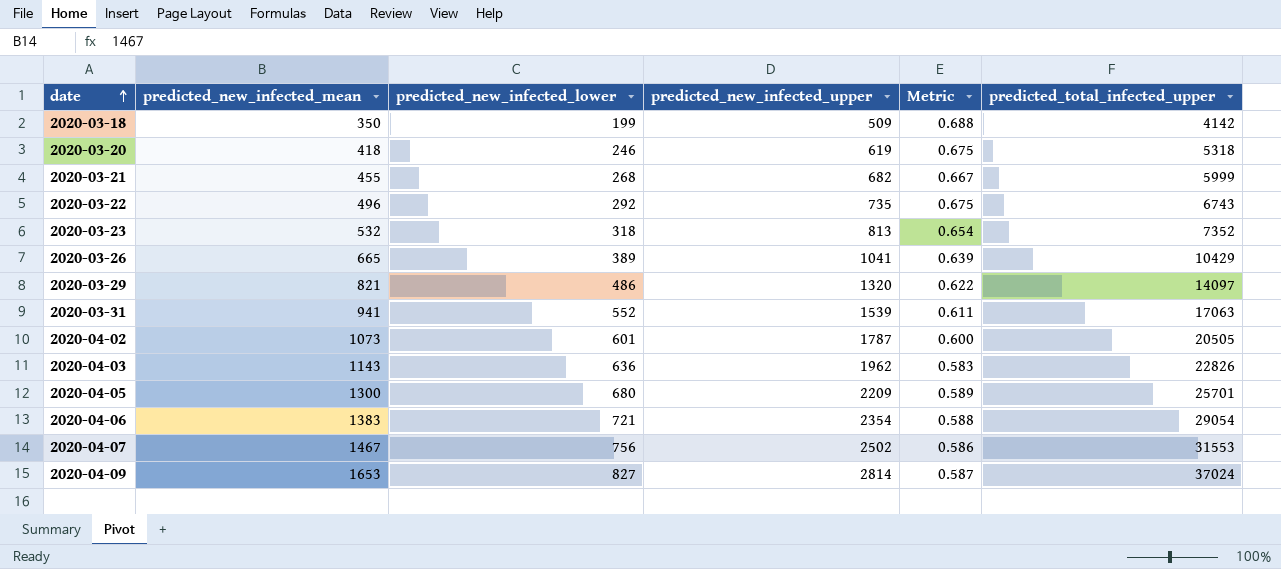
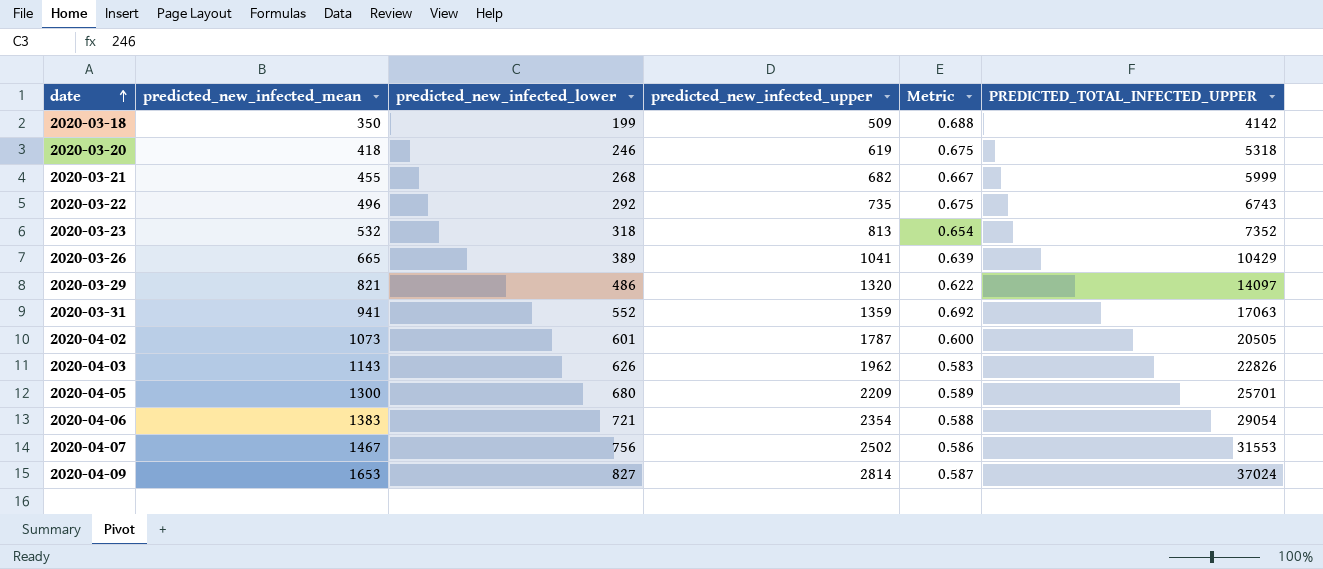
column name: predicted_total_infected_upper -> PREDICTED_TOTAL_INFECTED_UPPER
2020-03-31 | predicted_new_infected_upper: 1539 -> 1359
2020-03-31 | Metric: 0.611 -> 0.692
2020-04-03 | predicted_new_infected_lower: 636 -> 626

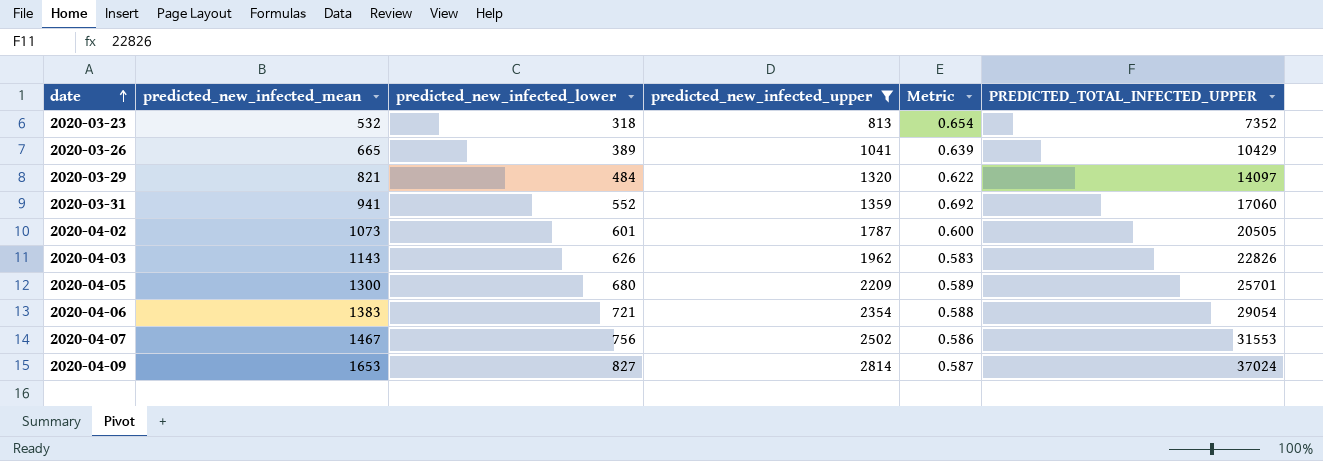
filter: none -> predicted_new_infected_upper >= 813
2020-03-29 | predicted_new_infected_lower: 486 -> 484
2020-03-31 | PREDICTED_TOTAL_INFECTED_UPPER: 17063 -> 17060

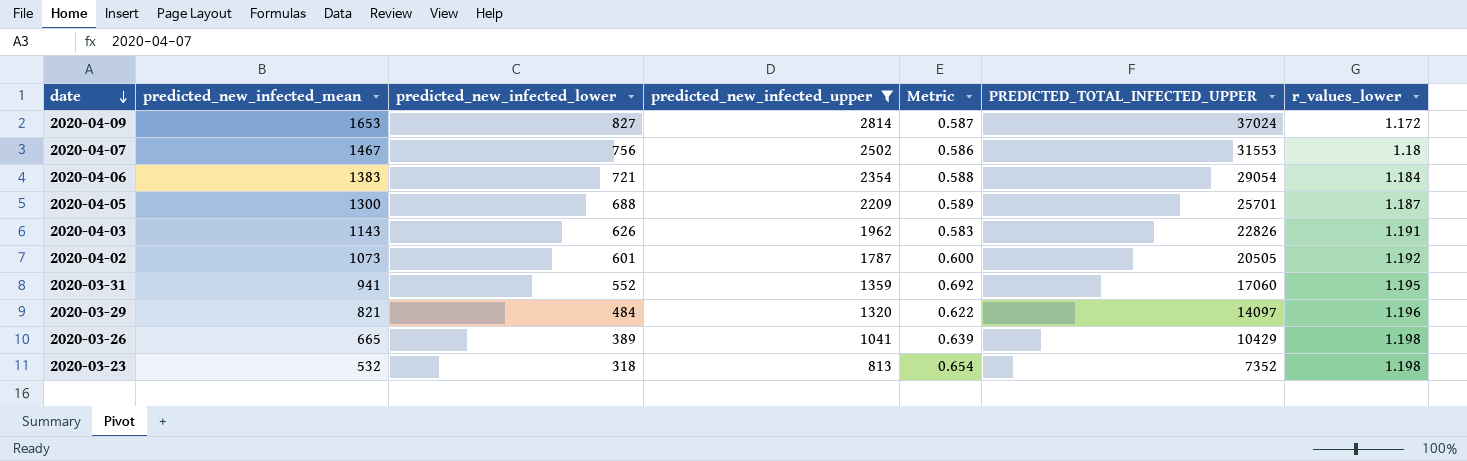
row order: date ascending -> date descending
column r_values_lower | position: none -> 7
2020-04-05 | predicted_new_infected_lower: 680 -> 688

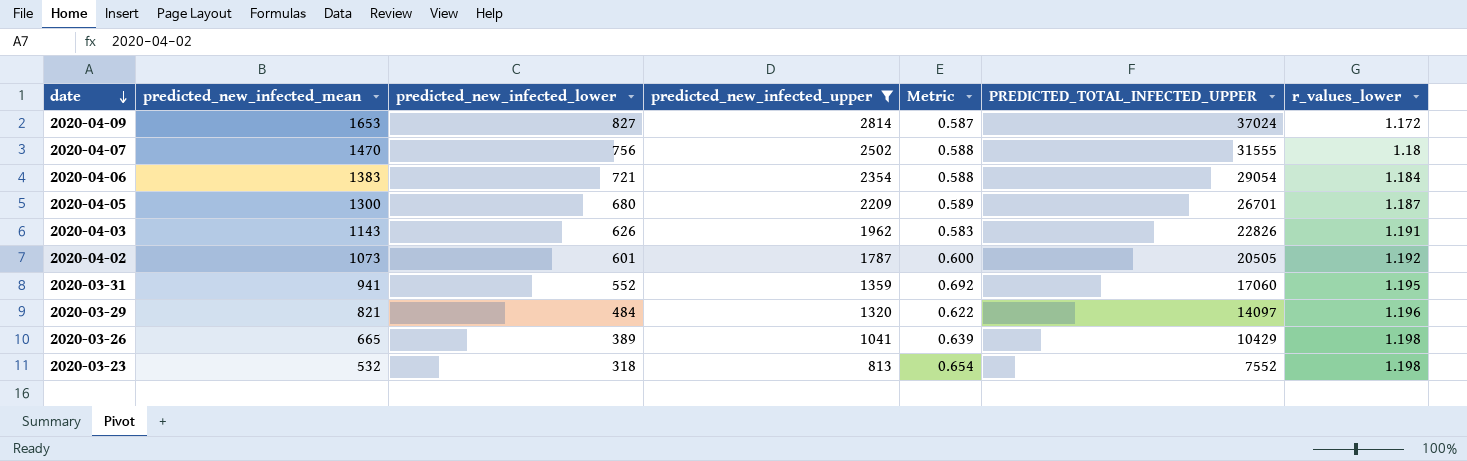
2020-04-07 | predicted_new_infected_mean: 1467 -> 1470
2020-04-07 | Metric: 0.586 -> 0.588
2020-04-07 | PREDICTED_TOTAL_INFECTED_UPPER: 31553 -> 31555
2020-04-05 | predicted_new_infected_lower: 688 -> 680
2020-04-05 | PREDICTED_TOTAL_INFECTED_UPPER: 25701 -> 26701
2020-03-23 | PREDICTED_TOTAL_INFECTED_UPPER: 7352 -> 7552

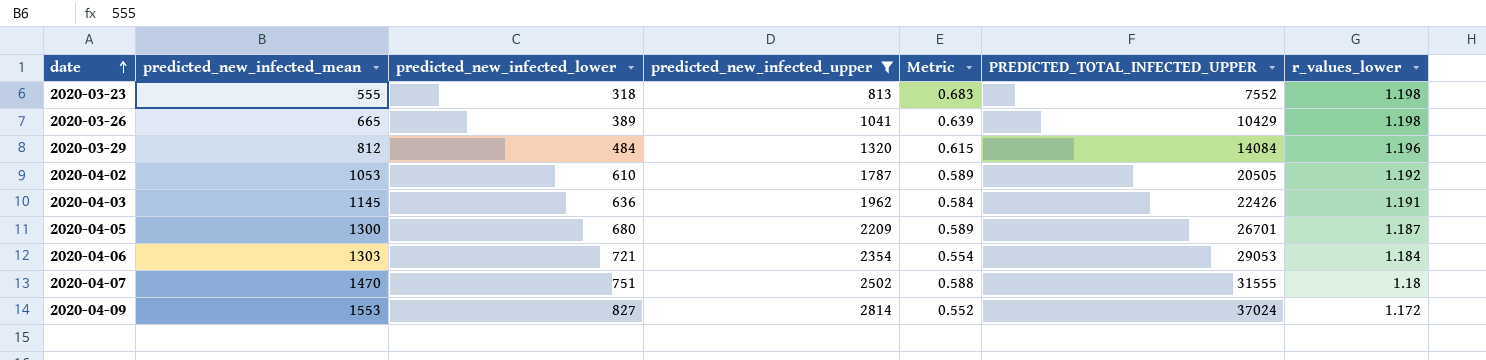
row order: date descending -> date ascending
row 2020-03-31: 941 | 552 | 1359 | 0.692 | 17060 | 1.195 -> none
2020-03-23 | predicted_new_infected_mean: 532 -> 555
2020-03-23 | Metric: 0.654 -> 0.683
2020-03-29 | predicted_new_infected_mean: 821 -> 812
2020-03-29 | Metric: 0.622 -> 0.615
2020-03-29 | PREDICTED_TOTAL_INFECTED_UPPER: 14097 -> 14084
2020-04-02 | predicted_new_infected_mean: 1073 -> 1053
2020-04-02 | predicted_new_infected_lower: 601 -> 610
2020-04-02 | Metric: 0.600 -> 0.589
2020-04-03 | predicted_new_infected_mean: 1143 -> 1145
2020-04-03 | predicted_new_infected_lower: 626 -> 636
2020-04-03 | Metric: 0.583 -> 0.584
2020-04-03 | PREDICTED_TOTAL_INFECTED_UPPER: 22826 -> 22426
2020-04-06 | predicted_new_infected_mean: 1383 -> 1303
2020-04-06 | Metric: 0.588 -> 0.554
2020-04-06 | PREDICTED_TOTAL_INFECTED_UPPER: 29054 -> 29053
2020-04-07 | predicted_new_infected_lower: 756 -> 751
2020-04-09 | predicted_new_infected_mean: 1653 -> 1553
2020-04-09 | Metric: 0.587 -> 0.552

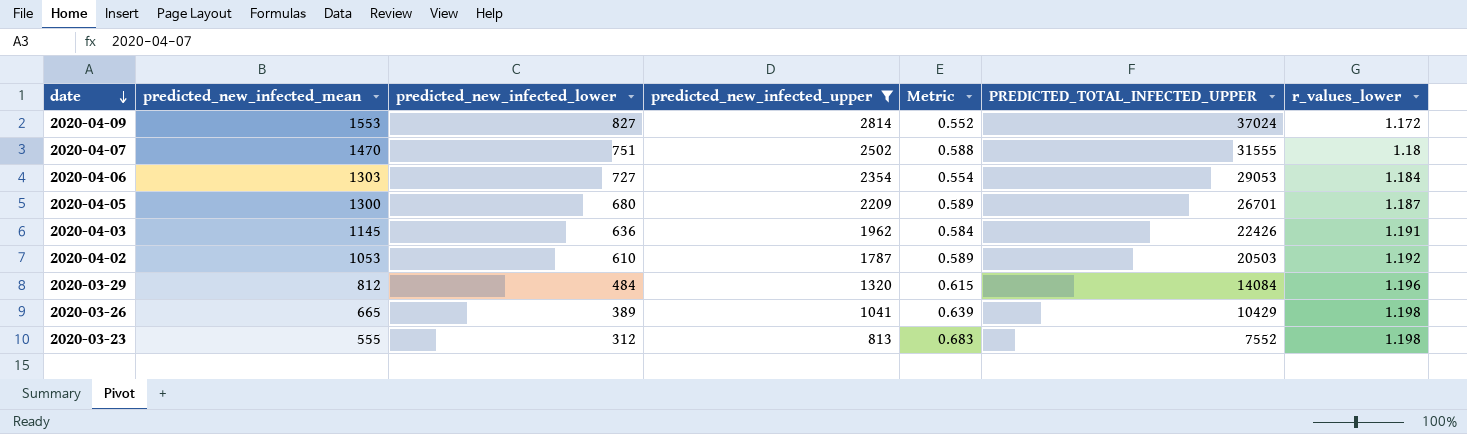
row order: date ascending -> date descending
2020-04-06 | predicted_new_infected_lower: 721 -> 727
2020-04-02 | PREDICTED_TOTAL_INFECTED_UPPER: 20505 -> 20503
2020-03-23 | predicted_new_infected_lower: 318 -> 312

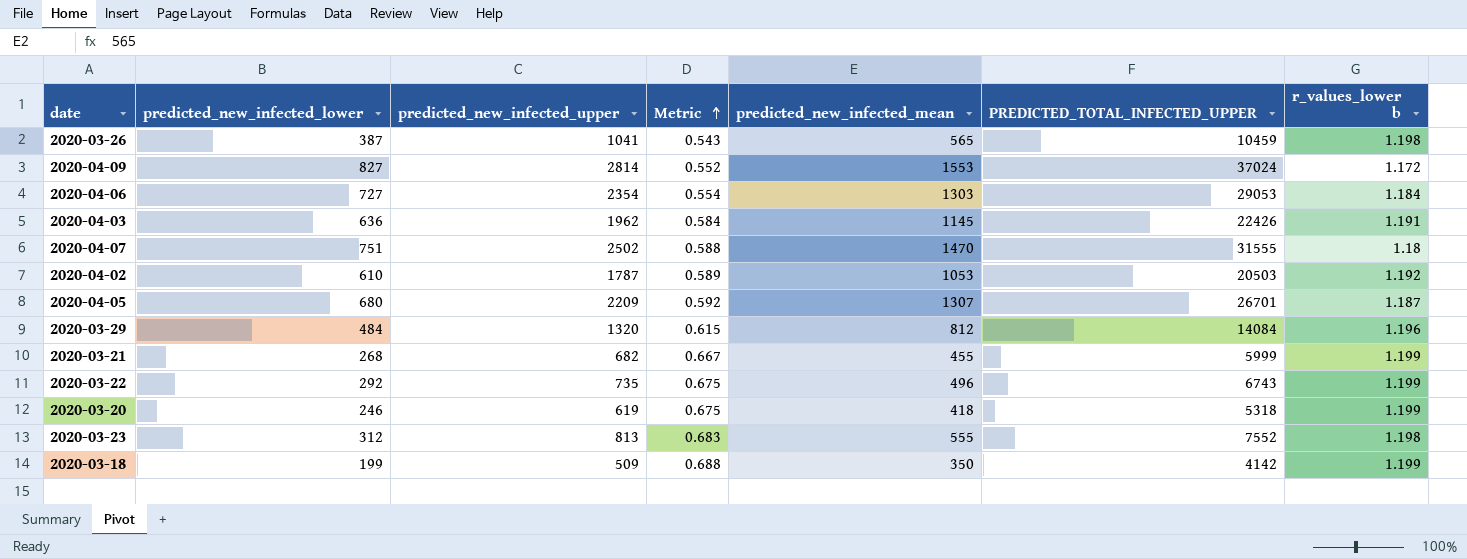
filter: predicted_new_infected_upper >= 813 -> none
row order: date descending -> Metric ascending
column predicted_new_infected_mean | position: 2 -> 5
column name: r_values_lower -> r_values_lower b
2020-03-26 | predicted_new_infected_lower: 389 -> 387
2020-03-26 | Metric: 0.639 -> 0.543
2020-03-26 | predicted_new_infected_mean: 665 -> 565
2020-03-26 | PREDICTED_TOTAL_INFECTED_UPPER: 10429 -> 10459
2020-04-05 | Metric: 0.589 -> 0.592
2020-04-05 | predicted_new_infected_mean: 1300 -> 1307

